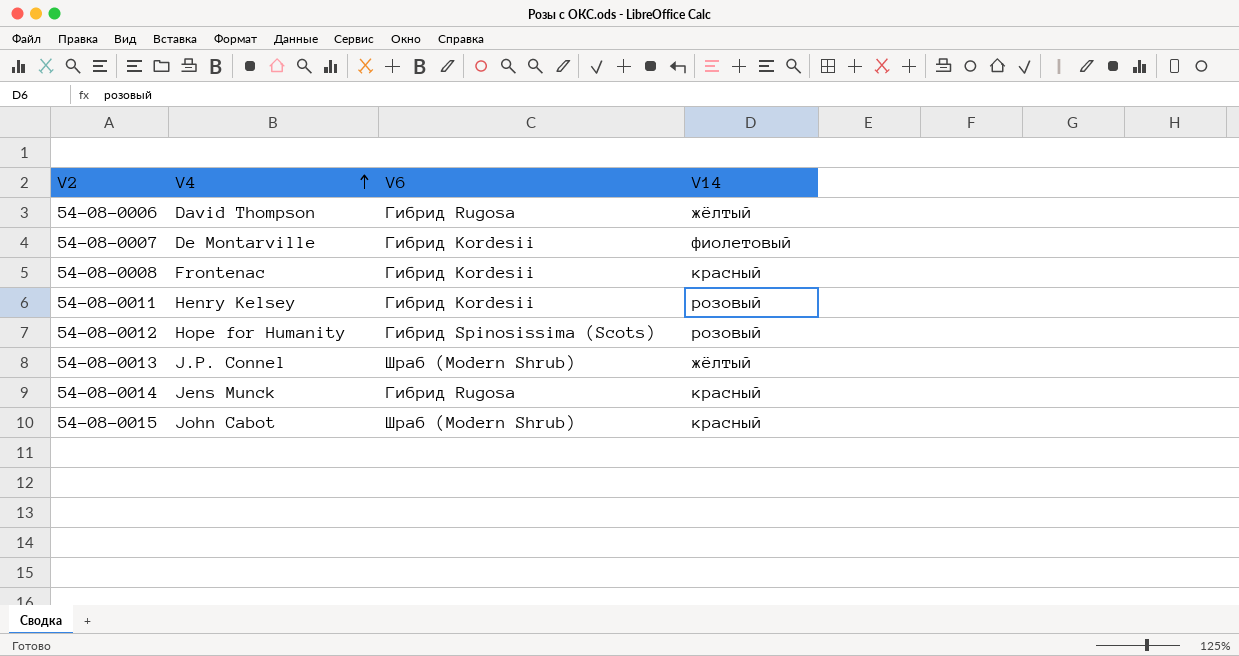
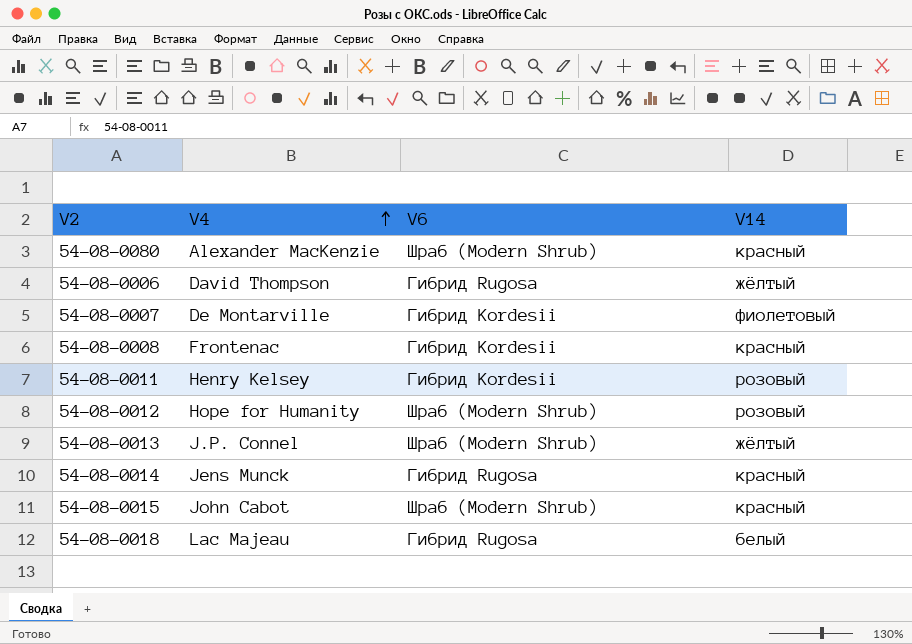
row 54-08-0080: none -> Alexander MacKenzie | Шраб (Modern Shrub) | красный
54-08-0012 | V6: Гибрид Spinosissima (Scots) -> Шраб (Modern Shrub)
row 54-08-0018: none -> Lac Majeau | Гибрид Rugosa | белый

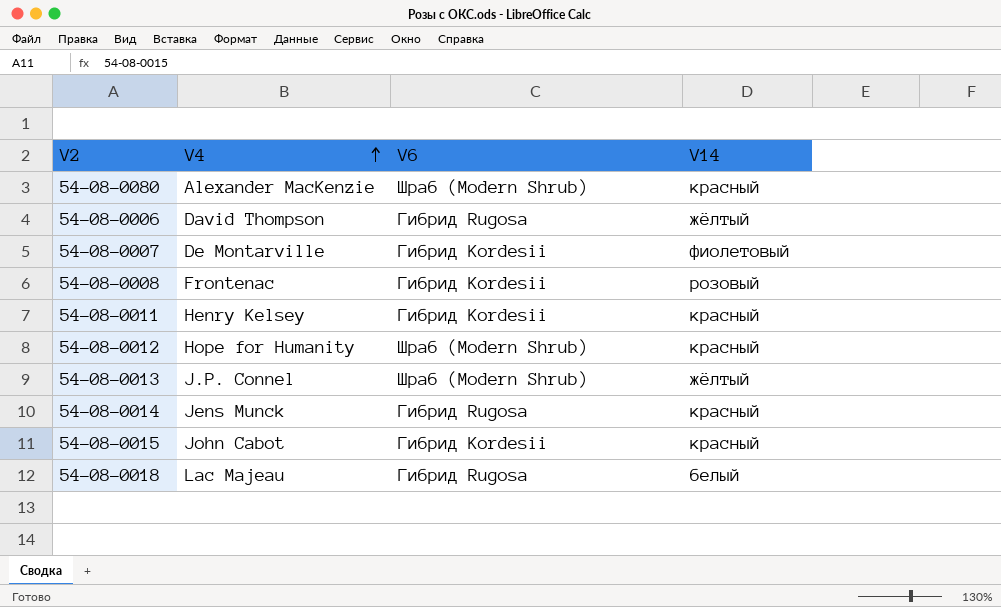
54-08-0008 | V14: красный -> розовый
54-08-0011 | V14: розовый -> красный
54-08-0012 | V14: розовый -> красный
54-08-0015 | V6: Шраб (Modern Shrub) -> Гибрид Kordesii

